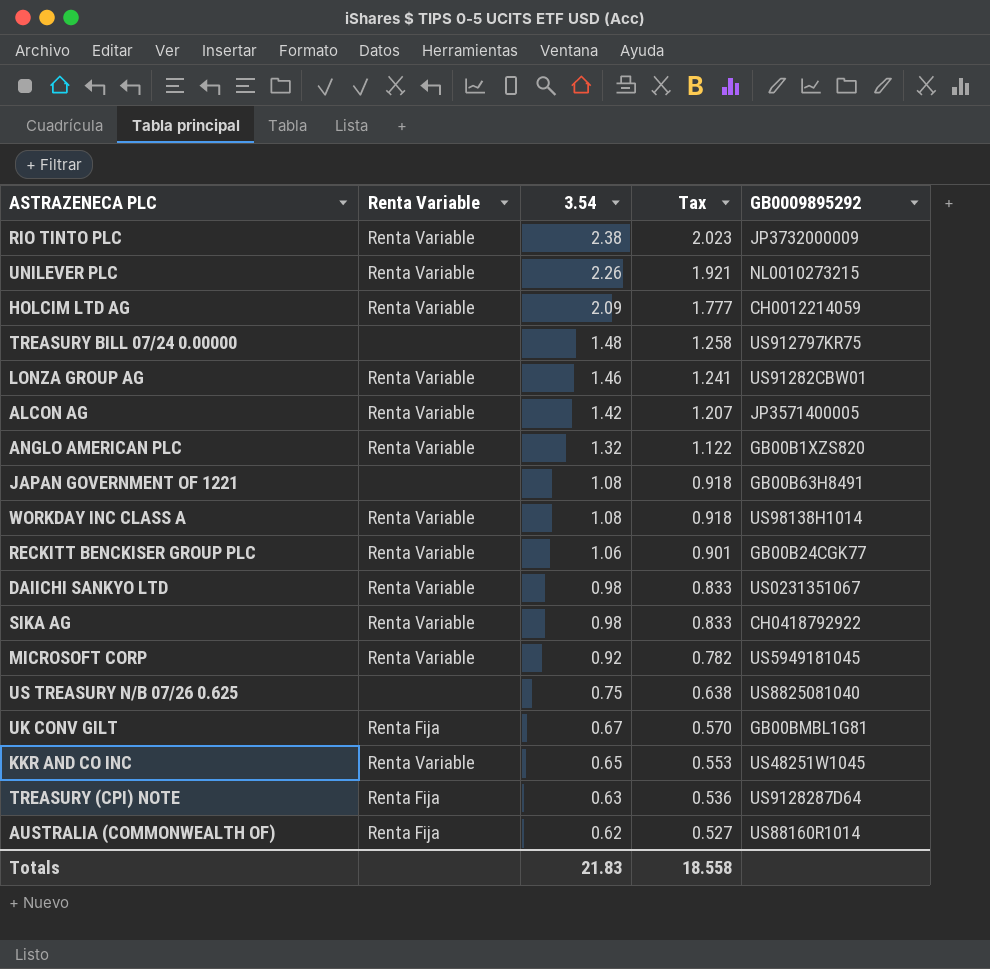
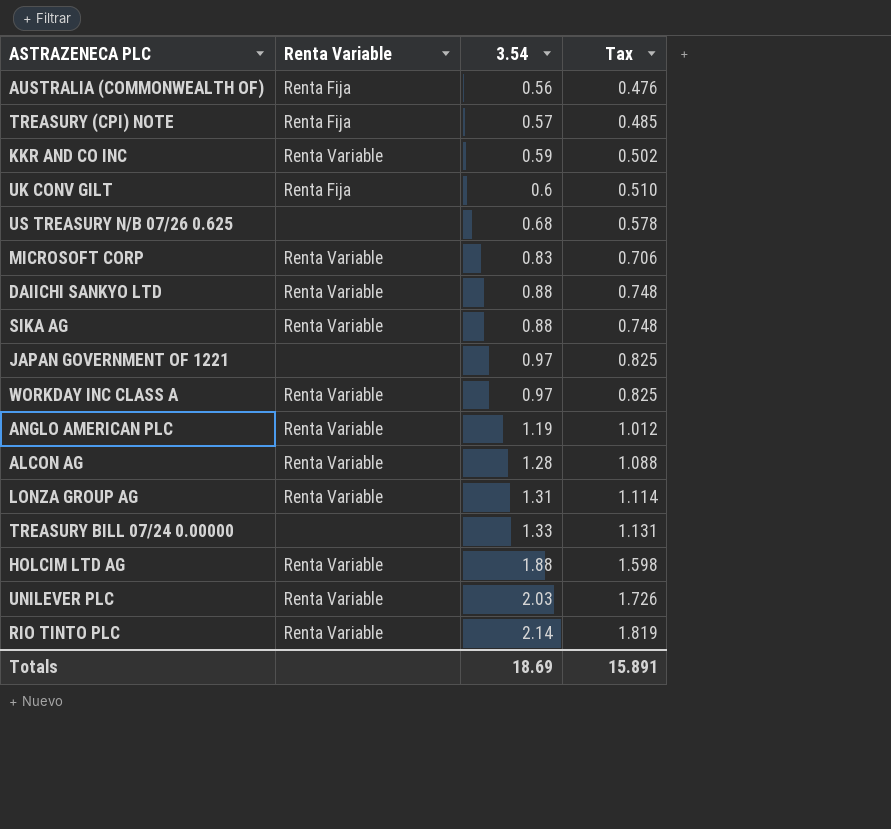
row order: 3.54 descending -> 3.54 ascending
column GB0009895292 | position: 5 -> none
row RECKITT BENCKISER GROUP PLC: Renta Variable | 1.06 | 0.901 | GB00B24CGK77 -> none
AUSTRALIA (COMMONWEALTH OF) | 3.54: 0.62 -> 0.56
AUSTRALIA (COMMONWEALTH OF) | Tax: 0.527 -> 0.476
TREASURY (CPI) NOTE | 3.54: 0.63 -> 0.57
TREASURY (CPI) NOTE | Tax: 0.536 -> 0.485
KKR AND CO INC | 3.54: 0.65 -> 0.59
KKR AND CO INC | Tax: 0.553 -> 0.502
UK CONV GILT | 3.54: 0.67 -> 0.6
UK CONV GILT | Tax: 0.570 -> 0.510
US TREASURY N/B 07/26 0.625 | 3.54: 0.75 -> 0.68
US TREASURY N/B 07/26 0.625 | Tax: 0.638 -> 0.578
MICROSOFT CORP | 3.54: 0.92 -> 0.83
MICROSOFT CORP | Tax: 0.782 -> 0.706
DAIICHI SANKYO LTD | 3.54: 0.98 -> 0.88
DAIICHI SANKYO LTD | Tax: 0.833 -> 0.748
SIKA AG | 3.54: 0.98 -> 0.88
SIKA AG | Tax: 0.833 -> 0.748
JAPAN GOVERNMENT OF 1221 | 3.54: 1.08 -> 0.97
JAPAN GOVERNMENT OF 1221 | Tax: 0.918 -> 0.825
WORKDAY INC CLASS A | 3.54: 1.08 -> 0.97
WORKDAY INC CLASS A | Tax: 0.918 -> 0.825
ANGLO AMERICAN PLC | 3.54: 1.32 -> 1.19
ANGLO AMERICAN PLC | Tax: 1.122 -> 1.012
ALCON AG | 3.54: 1.42 -> 1.28
ALCON AG | Tax: 1.207 -> 1.088
LONZA GROUP AG | 3.54: 1.46 -> 1.31
LONZA GROUP AG | Tax: 1.241 -> 1.114
TREASURY BILL 07/24 0.00000 | 3.54: 1.48 -> 1.33
TREASURY BILL 07/24 0.00000 | Tax: 1.258 -> 1.131
HOLCIM LTD AG | 3.54: 2.09 -> 1.88
HOLCIM LTD AG | Tax: 1.777 -> 1.598
UNILEVER PLC | 3.54: 2.26 -> 2.03
UNILEVER PLC | Tax: 1.921 -> 1.726
RIO TINTO PLC | 3.54: 2.38 -> 2.14
RIO TINTO PLC | Tax: 2.023 -> 1.819
Totals | 3.54: 21.83 -> 18.69
Totals | Tax: 18.558 -> 15.891

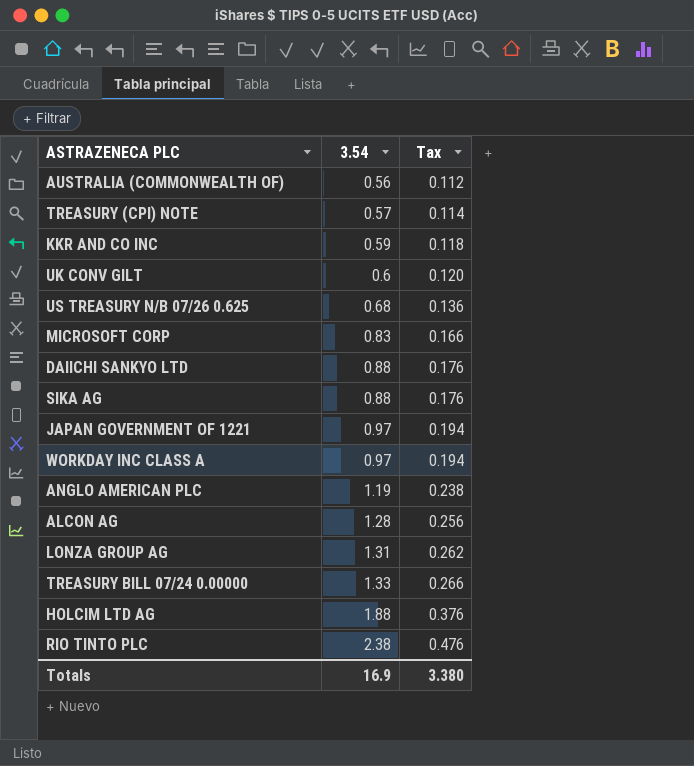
column Renta Variable | position: 2 -> none
column Tax | formula: [3.54] * 0.85 -> [3.54] * 0.2
row UNILEVER PLC: Renta Variable | 2.03 | 1.726 -> none
RIO TINTO PLC | 3.54: 2.14 -> 2.38
Totals | 3.54: 18.69 -> 16.9
Totals | Tax: 15.891 -> 3.380

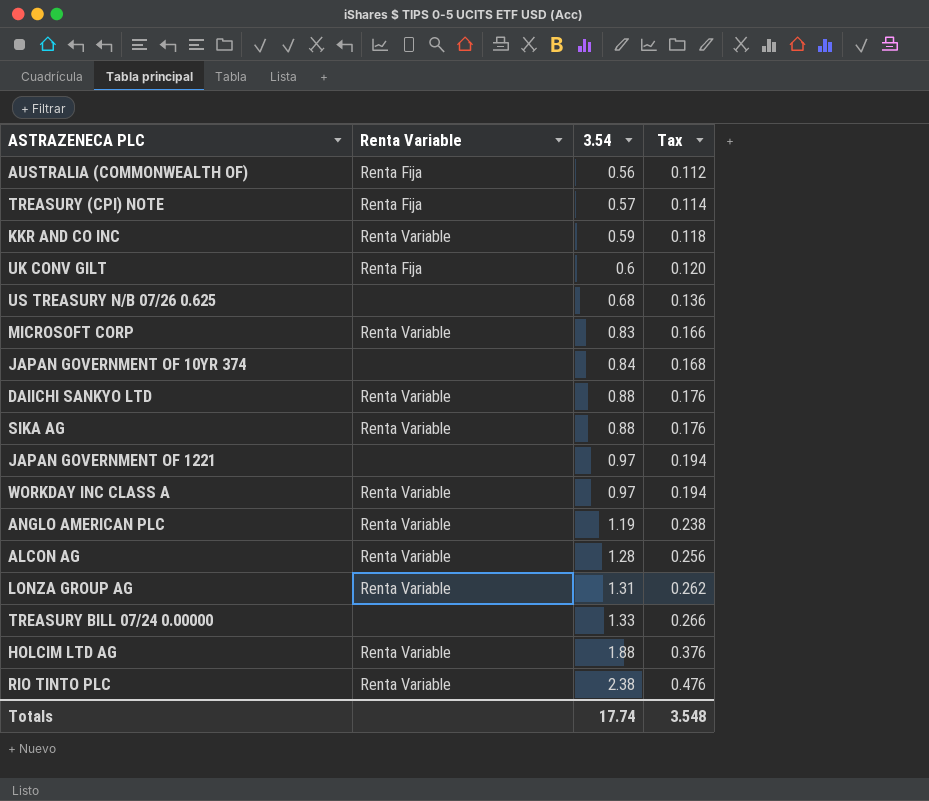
column Renta Variable | position: none -> 2
row JAPAN GOVERNMENT OF 10YR 374: none -> none | 0.84 | 0.168
Totals | 3.54: 16.9 -> 17.74
Totals | Tax: 3.380 -> 3.548

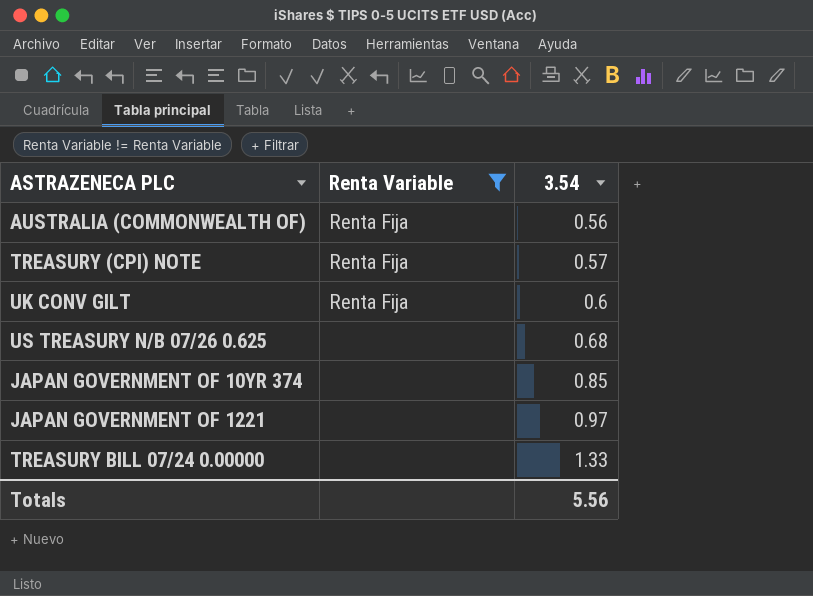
filter: none -> Renta Variable != Renta Variable
column Tax | formula: [3.54] * 0.2 -> none
JAPAN GOVERNMENT OF 10YR 374 | 3.54: 0.84 -> 0.85
Totals | 3.54: 17.74 -> 5.56

